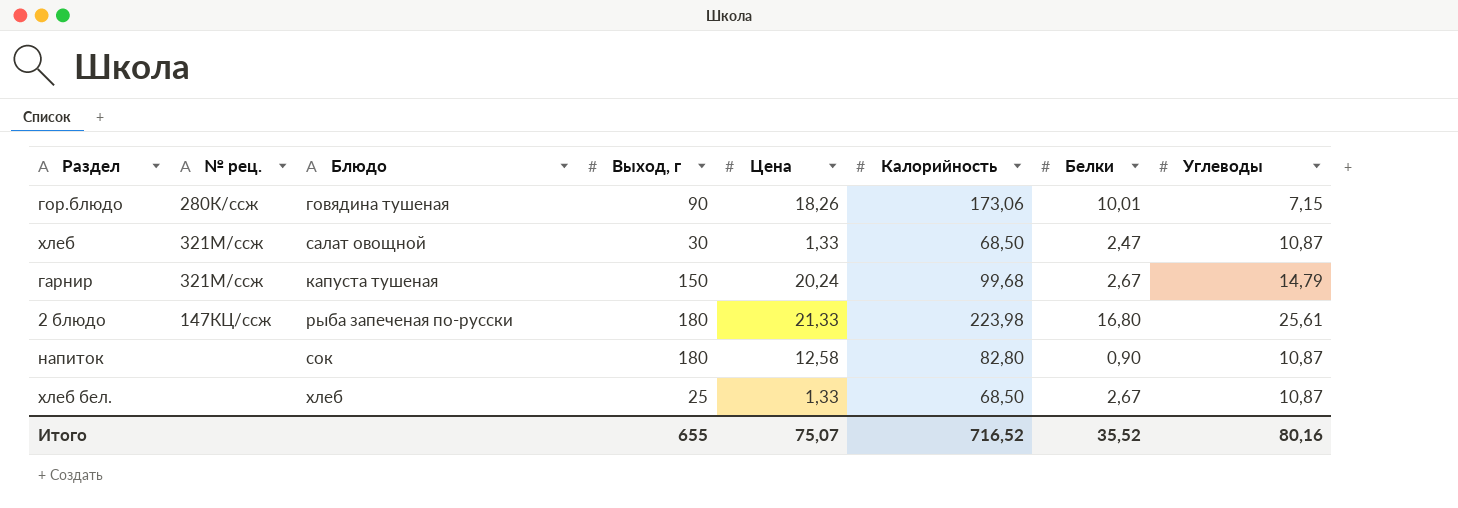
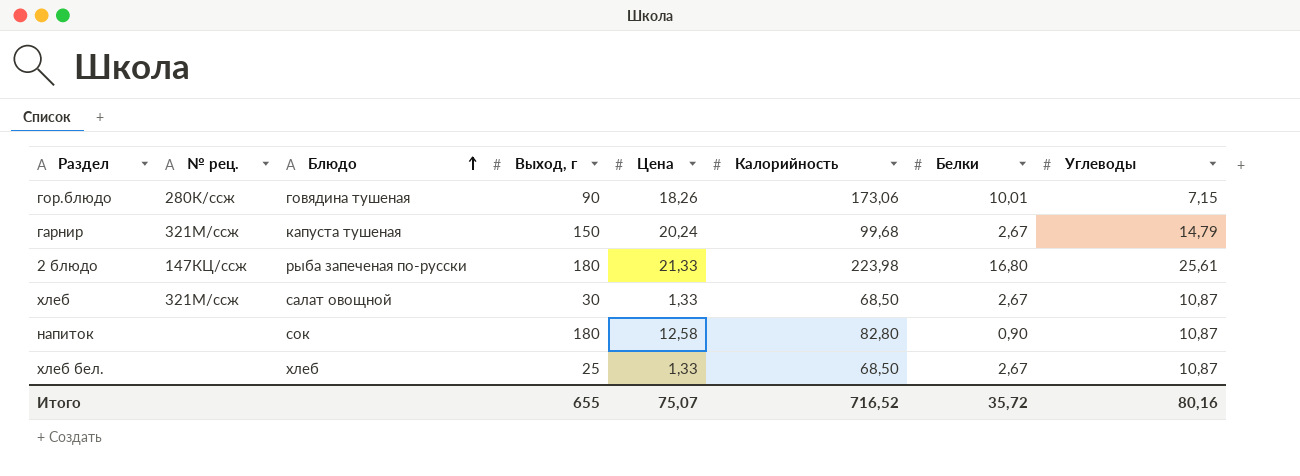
row order: none -> Блюдо ascending
хлеб | Белки: 2,47 -> 2,67
Итого | Белки: 35,52 -> 35,72

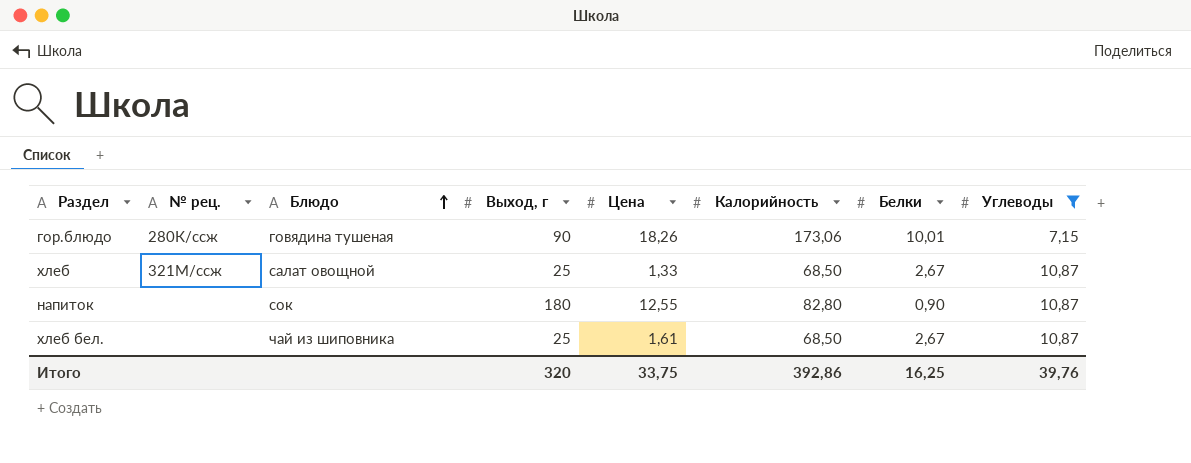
filter: none -> Углеводы <= 10,87
хлеб | Выход, г: 30 -> 25
напиток | Цена: 12,58 -> 12,55
хлеб бел. | Блюдо: хлеб -> чай из шиповника
хлеб бел. | Цена: 1,33 -> 1,61
Итого | Выход, г: 655 -> 320
Итого | Цена: 75,07 -> 33,75
Итого | Калорийность: 716,52 -> 392,86
Итого | Белки: 35,72 -> 16,25
Итого | Углеводы: 80,16 -> 39,76

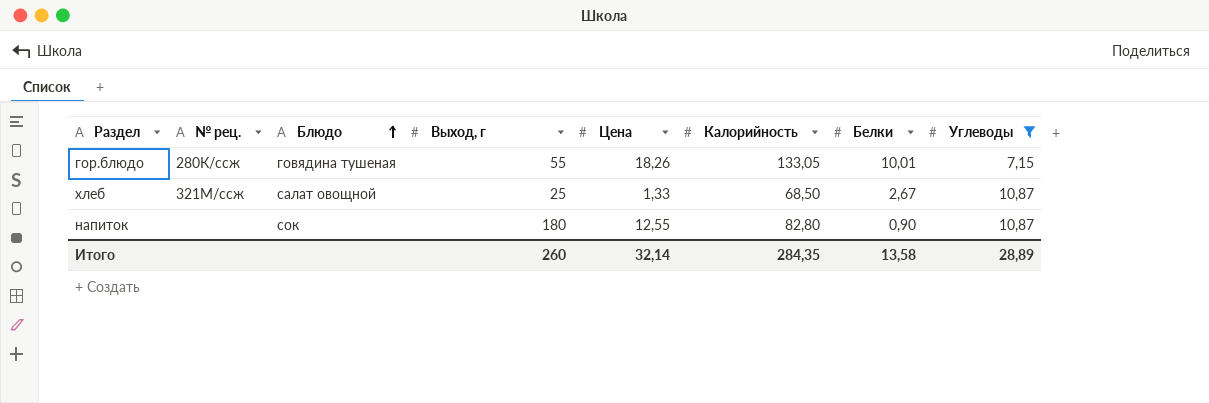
row хлеб бел.: none | чай из шиповника | 25 | 1,61 | 68,50 | 2,67 | 10,87 -> none
гор.блюдо | Выход, г: 90 -> 55
гор.блюдо | Калорийность: 173,06 -> 133,05
Итого | Выход, г: 320 -> 260
Итого | Цена: 33,75 -> 32,14
Итого | Калорийность: 392,86 -> 284,35
Итого | Белки: 16,25 -> 13,58
Итого | Углеводы: 39,76 -> 28,89

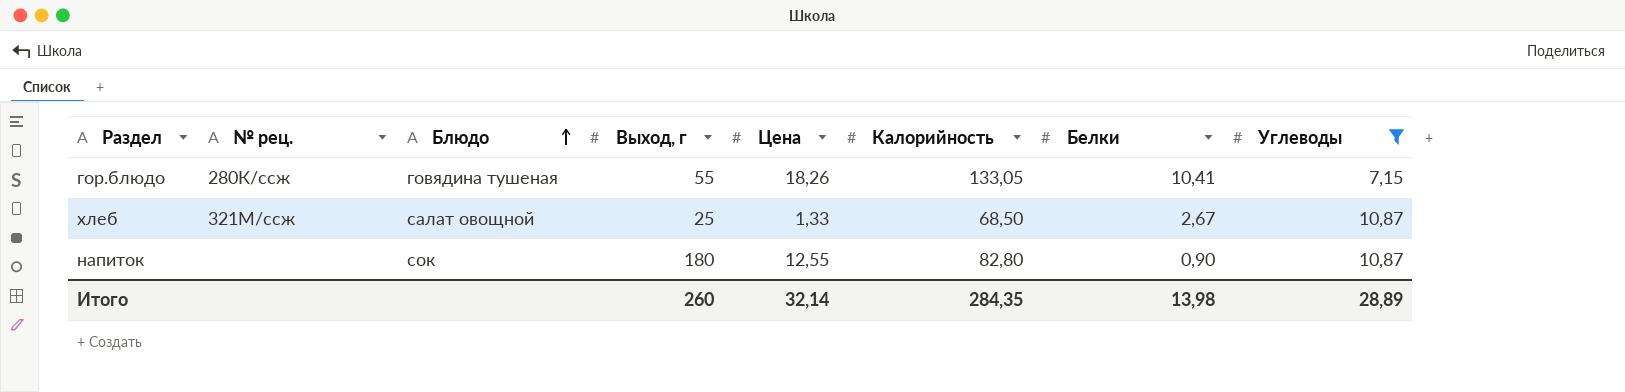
гор.блюдо | Белки: 10,01 -> 10,41
Итого | Белки: 13,58 -> 13,98

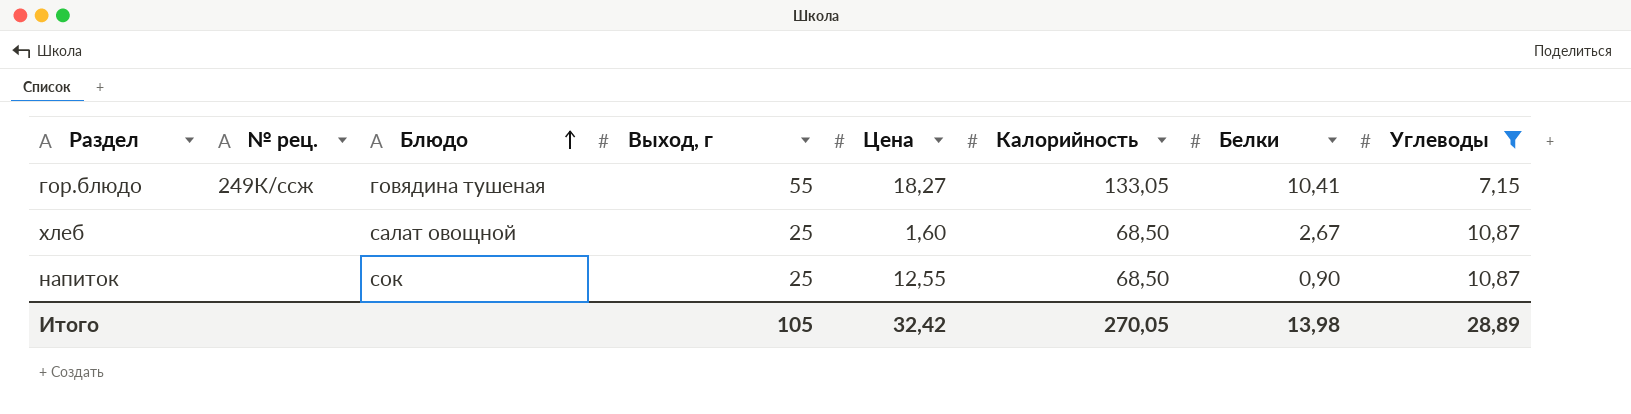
гор.блюдо | № рец.: 280К/ссж -> 249К/ссж
гор.блюдо | Цена: 18,26 -> 18,27
хлеб | № рец.: 321М/ссж -> none
хлеб | Цена: 1,33 -> 1,60
напиток | Выход, г: 180 -> 25
напиток | Калорийность: 82,80 -> 68,50
Итого | Выход, г: 260 -> 105
Итого | Цена: 32,14 -> 32,42
Итого | Калорийность: 284,35 -> 270,05

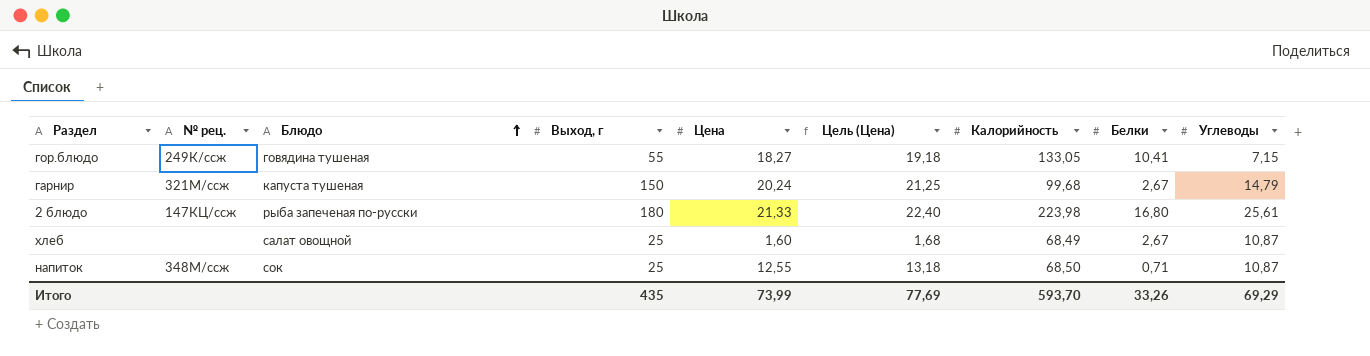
filter: Углеводы <= 10,87 -> none
column Цель (Цена) | formula: none -> [Цена] * 1,05
хлеб | Калорийность: 68,50 -> 68,49
напиток | № рец.: none -> 348М/ссж
напиток | Белки: 0,90 -> 0,71
Итого | Выход, г: 105 -> 435
Итого | Цена: 32,42 -> 73,99
Итого | Калорийность: 270,05 -> 593,70
Итого | Белки: 13,98 -> 33,26
Итого | Углеводы: 28,89 -> 69,29

